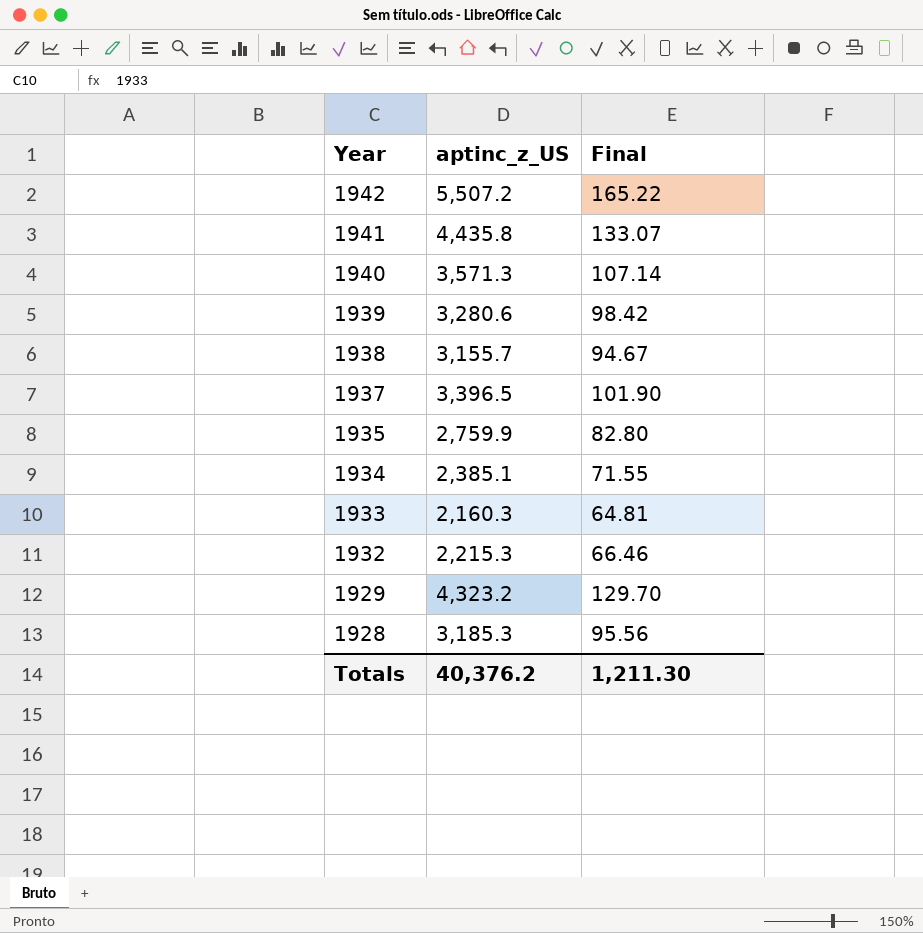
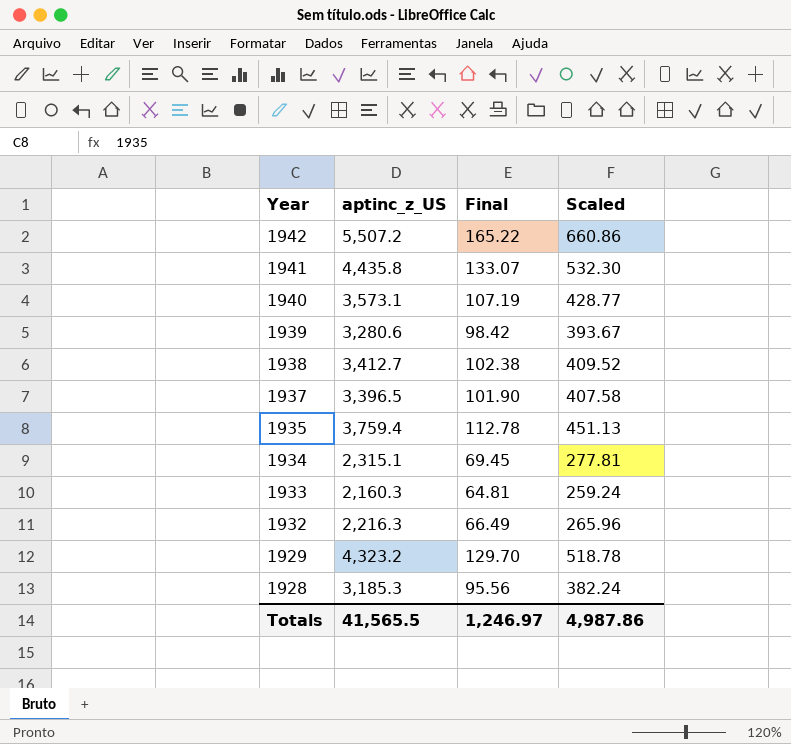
column Scaled | formula: none -> [aptinc_z_US] * 0.12
1940 | aptinc_z_US: 3,571.3 -> 3,573.1
1940 | Final: 107.14 -> 107.19
1938 | aptinc_z_US: 3,155.7 -> 3,412.7
1938 | Final: 94.67 -> 102.38
1935 | aptinc_z_US: 2,759.9 -> 3,759.4
1935 | Final: 82.80 -> 112.78
1934 | aptinc_z_US: 2,385.1 -> 2,315.1
1934 | Final: 71.55 -> 69.45
1932 | aptinc_z_US: 2,215.3 -> 2,216.3
1932 | Final: 66.46 -> 66.49
Totals | aptinc_z_US: 40,376.2 -> 41,565.5
Totals | Final: 1,211.30 -> 1,246.97

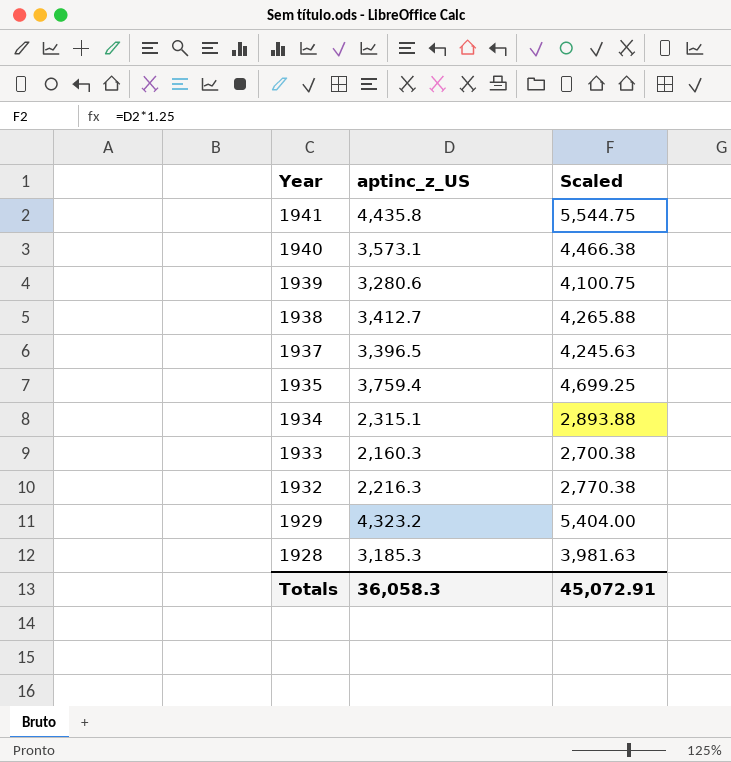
column Final | formula: [aptinc_z_US] * 0.03 -> none
column Scaled | formula: [aptinc_z_US] * 0.12 -> [aptinc_z_US] * 1.25
row 1942: 5,507.2 | 165.22 | 660.86 -> none
Totals | aptinc_z_US: 41,565.5 -> 36,058.3
Totals | Scaled: 4,987.86 -> 45,072.91

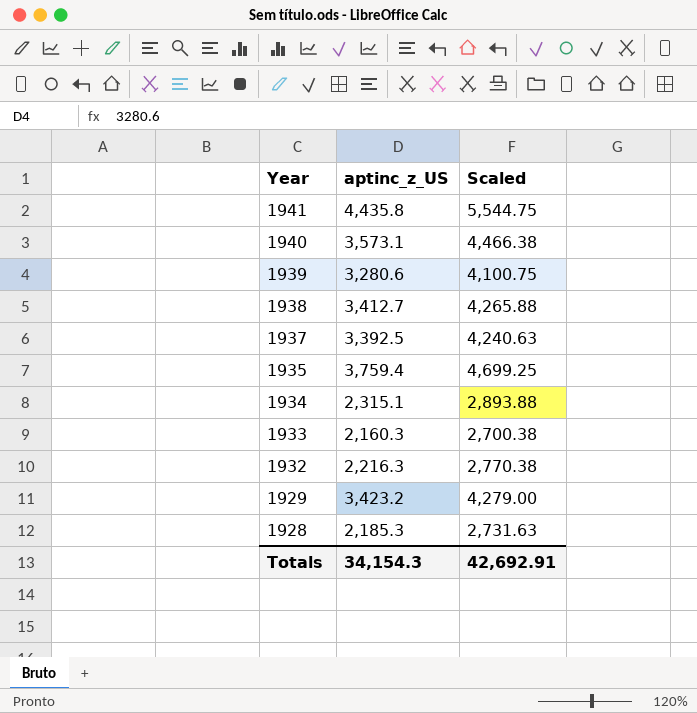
1937 | aptinc_z_US: 3,396.5 -> 3,392.5
1937 | Scaled: 4,245.63 -> 4,240.63
1929 | aptinc_z_US: 4,323.2 -> 3,423.2
1929 | Scaled: 5,404.00 -> 4,279.00
1928 | aptinc_z_US: 3,185.3 -> 2,185.3
1928 | Scaled: 3,981.63 -> 2,731.63
Totals | aptinc_z_US: 36,058.3 -> 34,154.3
Totals | Scaled: 45,072.91 -> 42,692.91

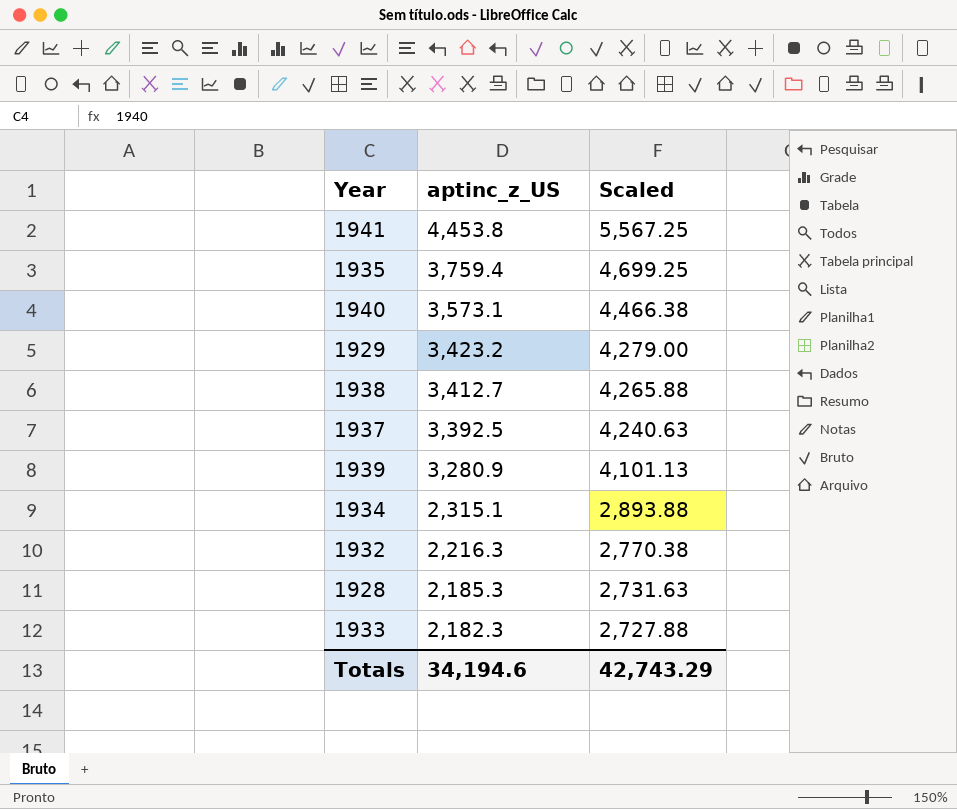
row order: Year descending -> aptinc_z_US descending
1941 | aptinc_z_US: 4,435.8 -> 4,453.8
1941 | Scaled: 5,544.75 -> 5,567.25
1939 | aptinc_z_US: 3,280.6 -> 3,280.9
1939 | Scaled: 4,100.75 -> 4,101.13
1933 | aptinc_z_US: 2,160.3 -> 2,182.3
1933 | Scaled: 2,700.38 -> 2,727.88
Totals | aptinc_z_US: 34,154.3 -> 34,194.6
Totals | Scaled: 42,692.91 -> 42,743.29

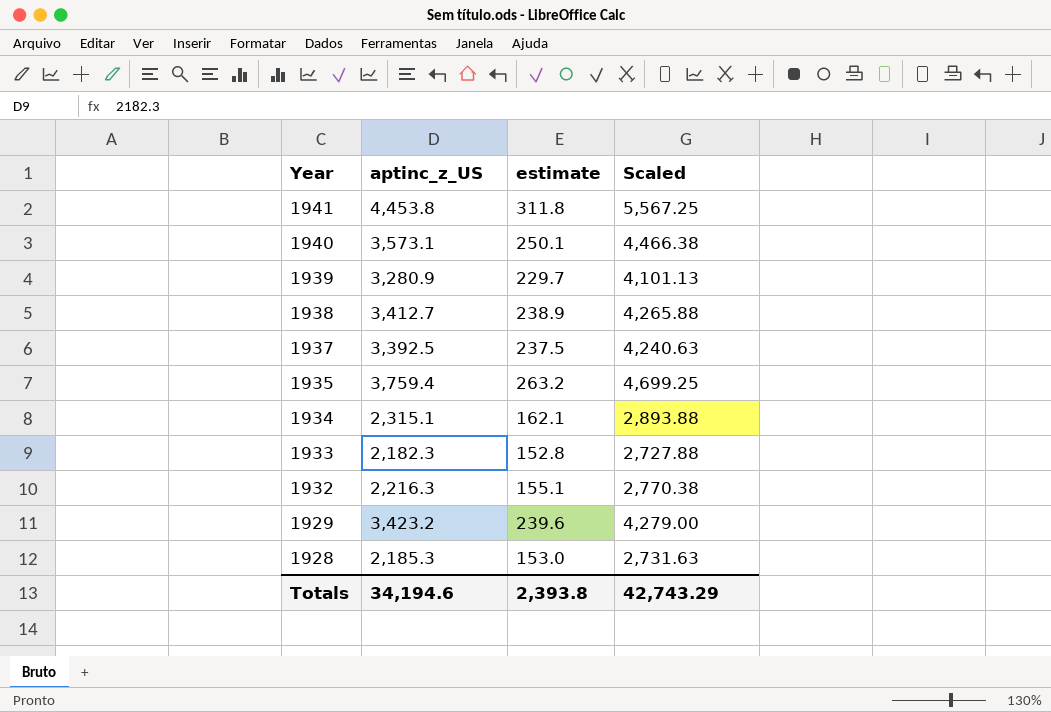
row order: aptinc_z_US descending -> Year descending
column estimate | formula: none -> [aptinc_z_US] * 0.07

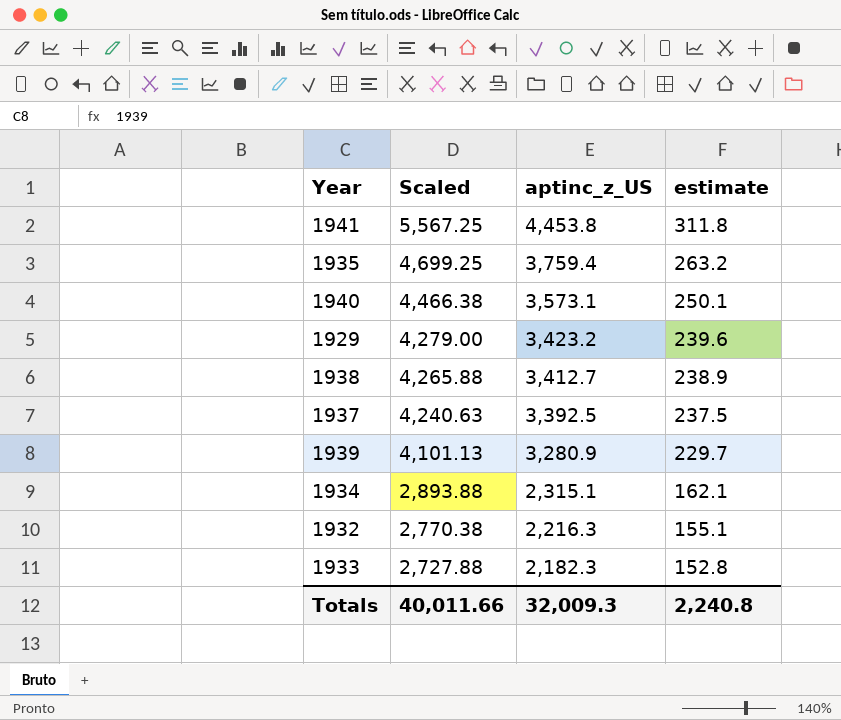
row order: Year descending -> Scaled descending
column Scaled | position: 4 -> 2
row 1928: 2,185.3 | 153.0 | 2,731.63 -> none
Totals | Scaled: 42,743.29 -> 40,011.66
Totals | aptinc_z_US: 34,194.6 -> 32,009.3
Totals | estimate: 2,393.8 -> 2,240.8

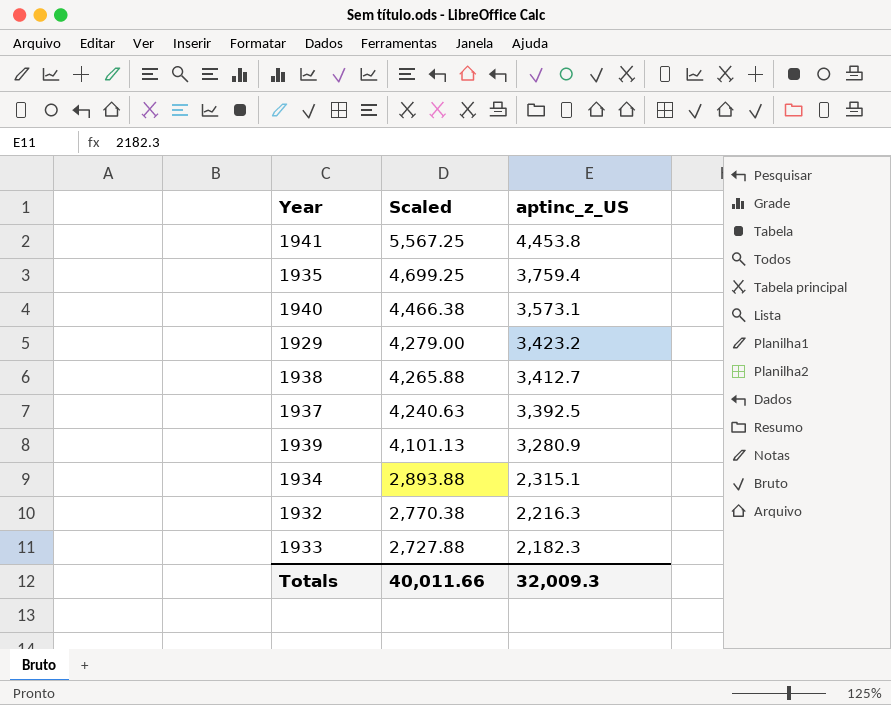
column estimate | formula: [aptinc_z_US] * 0.07 -> none

